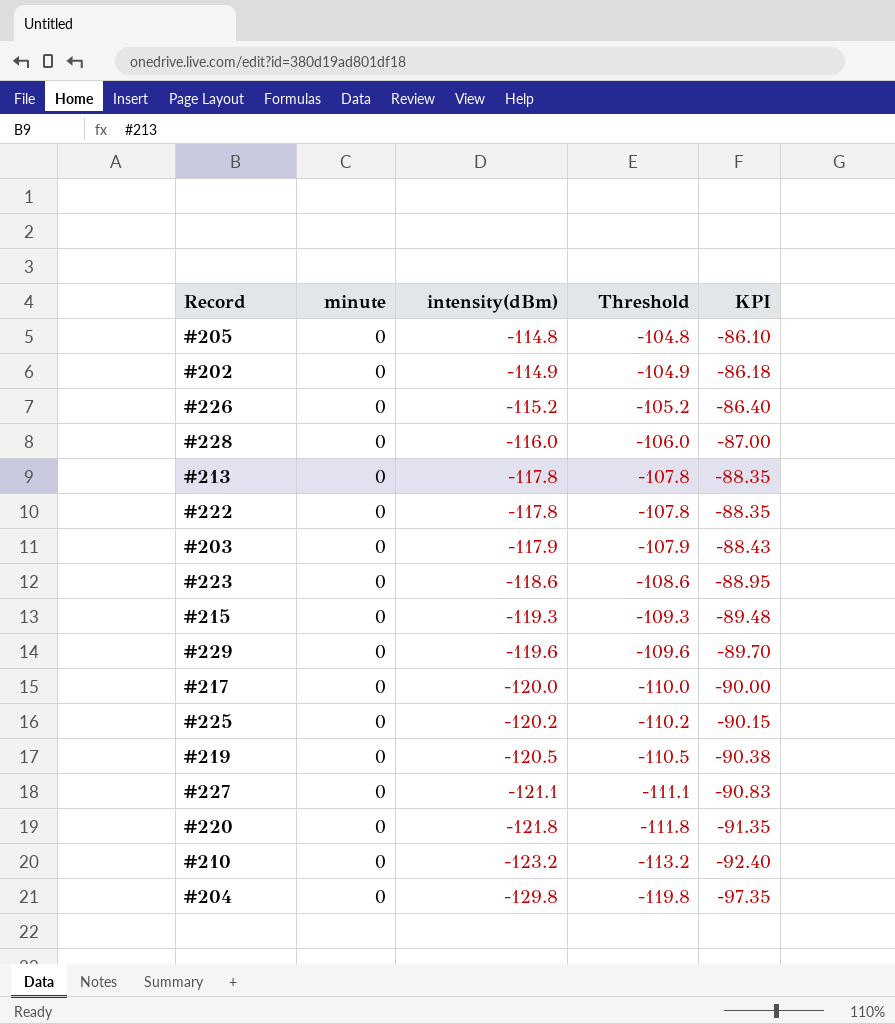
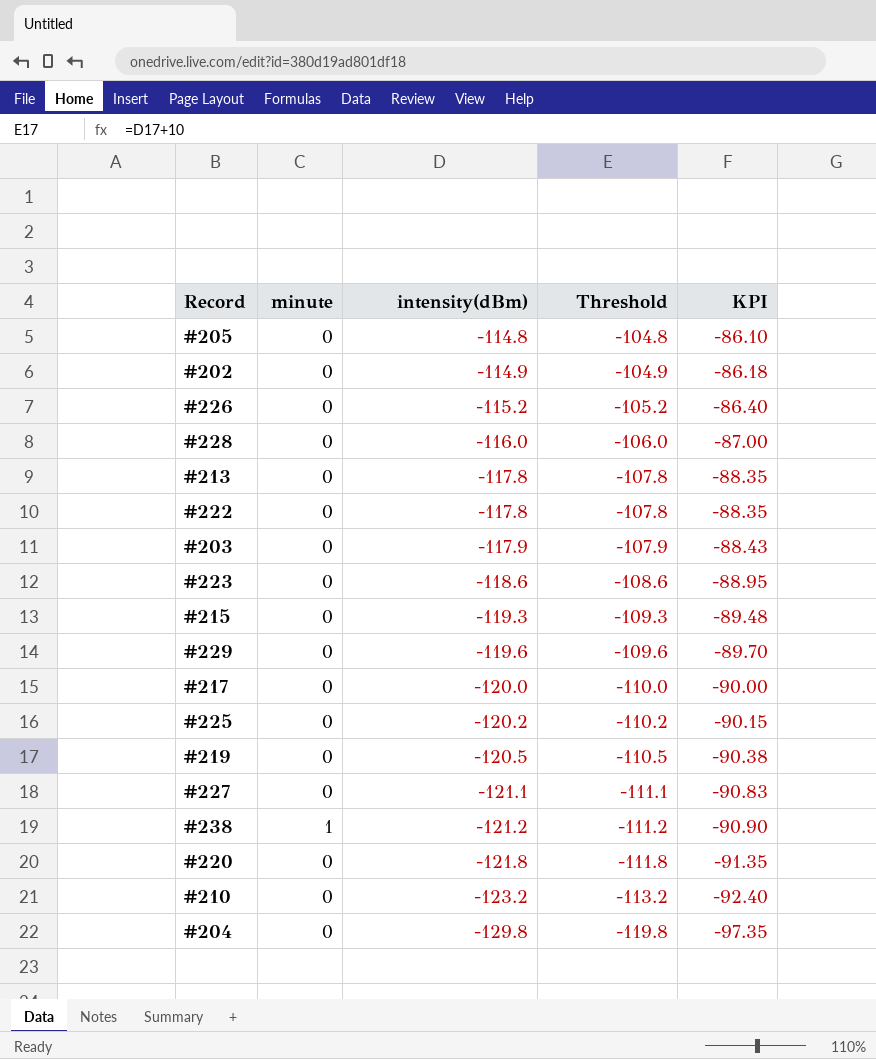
row #238: none -> 1 | -121.2 | -111.2 | -90.90

